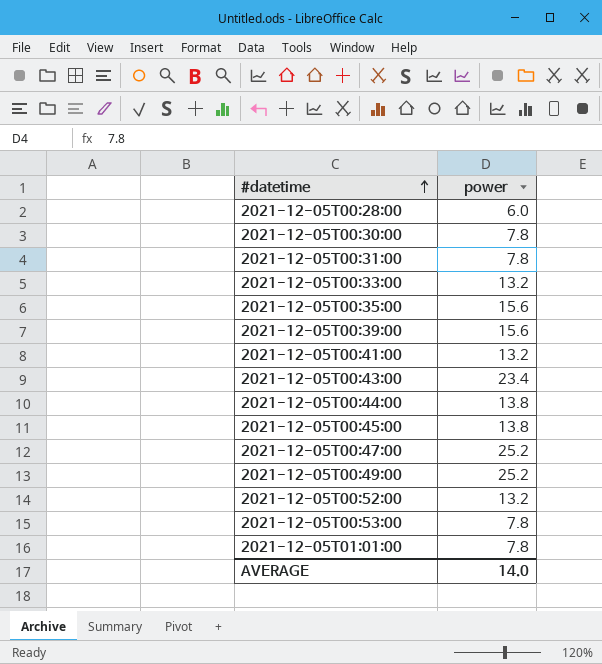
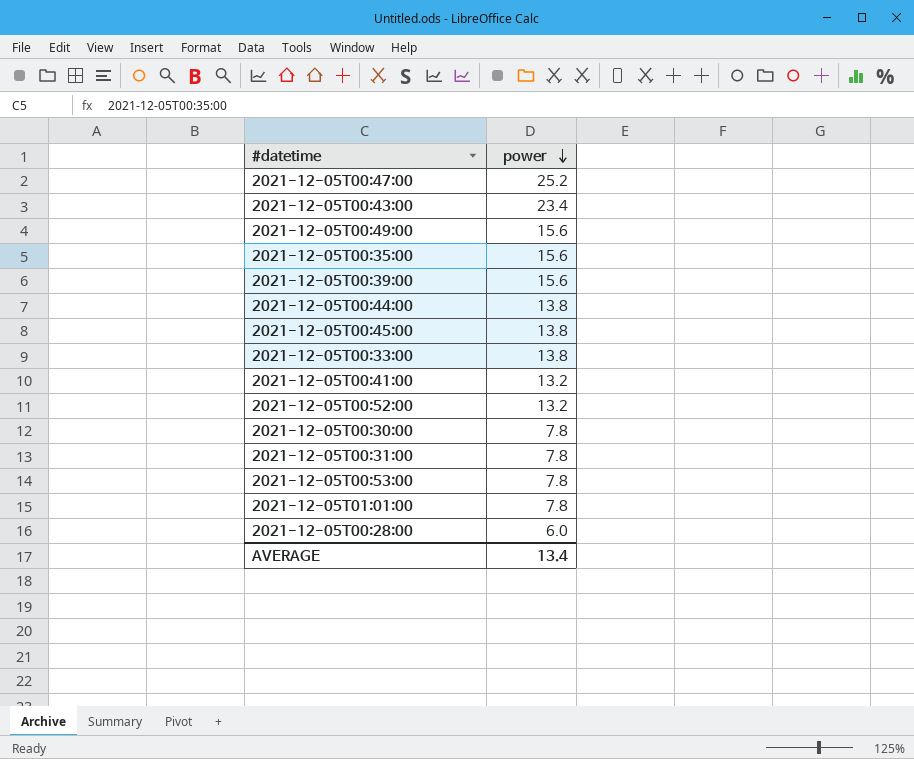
row order: #datetime ascending -> power descending
2021-12-05T00:49:00 | power: 25.2 -> 15.6
2021-12-05T00:33:00 | power: 13.2 -> 13.8
AVERAGE | power: 14.0 -> 13.4

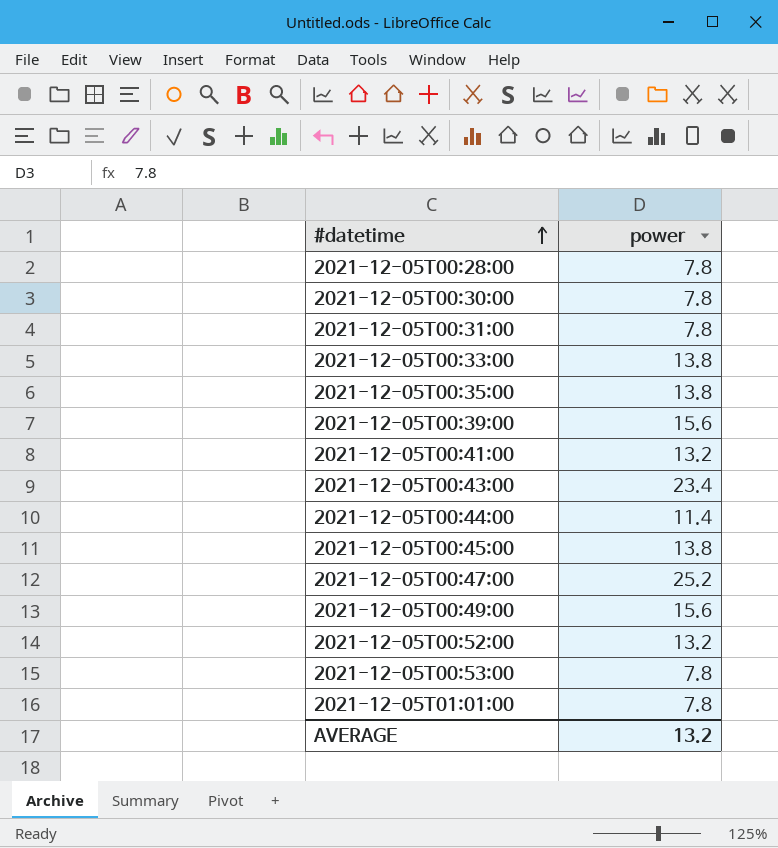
row order: power descending -> #datetime ascending
2021-12-05T00:28:00 | power: 6.0 -> 7.8
2021-12-05T00:35:00 | power: 15.6 -> 13.8
2021-12-05T00:44:00 | power: 13.8 -> 11.4
AVERAGE | power: 13.4 -> 13.2

